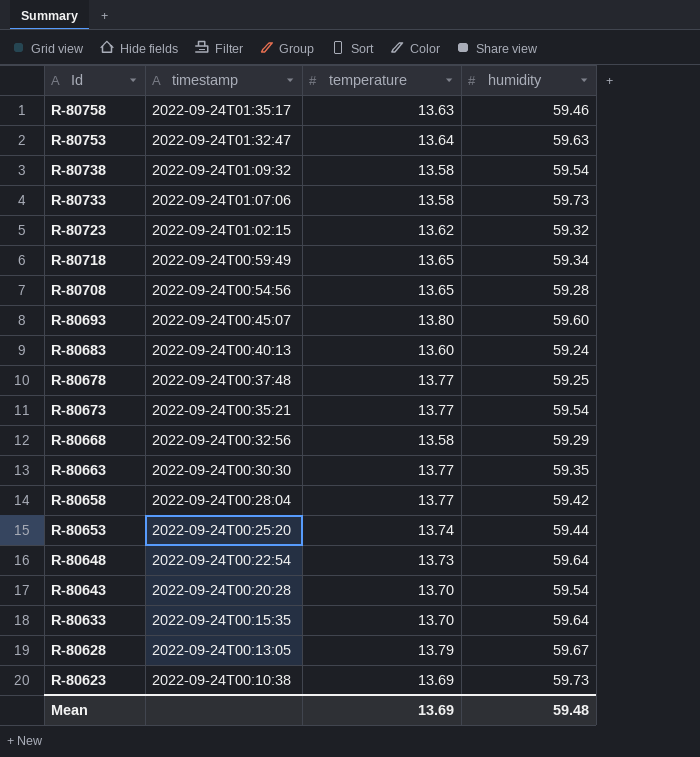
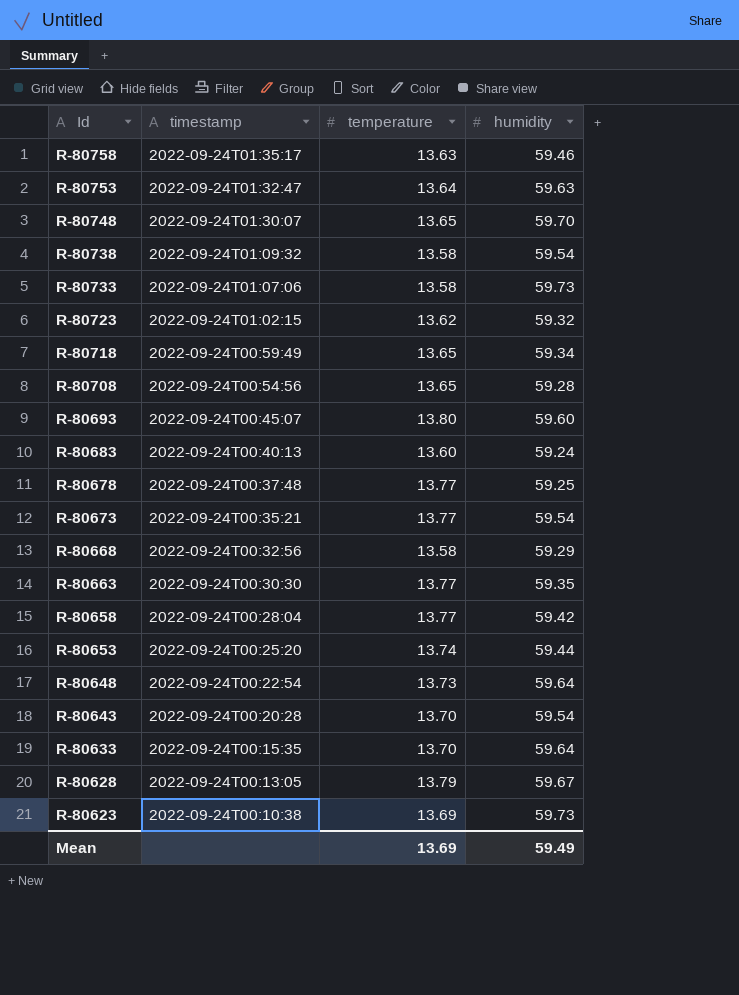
row R-80748: none -> 2022-09-24T01:30:07 | 13.65 | 59.70
Mean | humidity: 59.48 -> 59.49

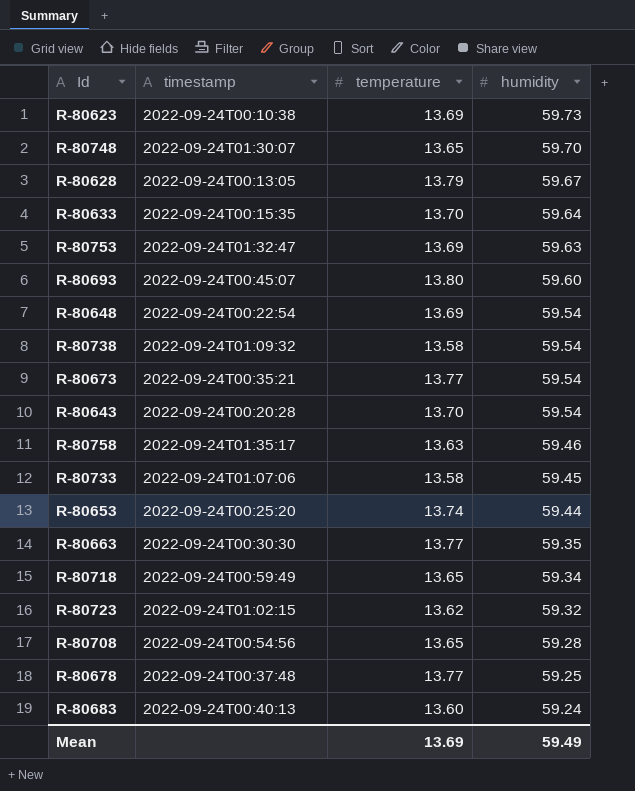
row order: Id descending -> humidity descending
row R-80668: 2022-09-24T00:32:56 | 13.58 | 59.29 -> none
row R-80658: 2022-09-24T00:28:04 | 13.77 | 59.42 -> none
R-80753 | temperature: 13.64 -> 13.69
R-80648 | temperature: 13.73 -> 13.69
R-80648 | humidity: 59.64 -> 59.54
R-80733 | humidity: 59.73 -> 59.45

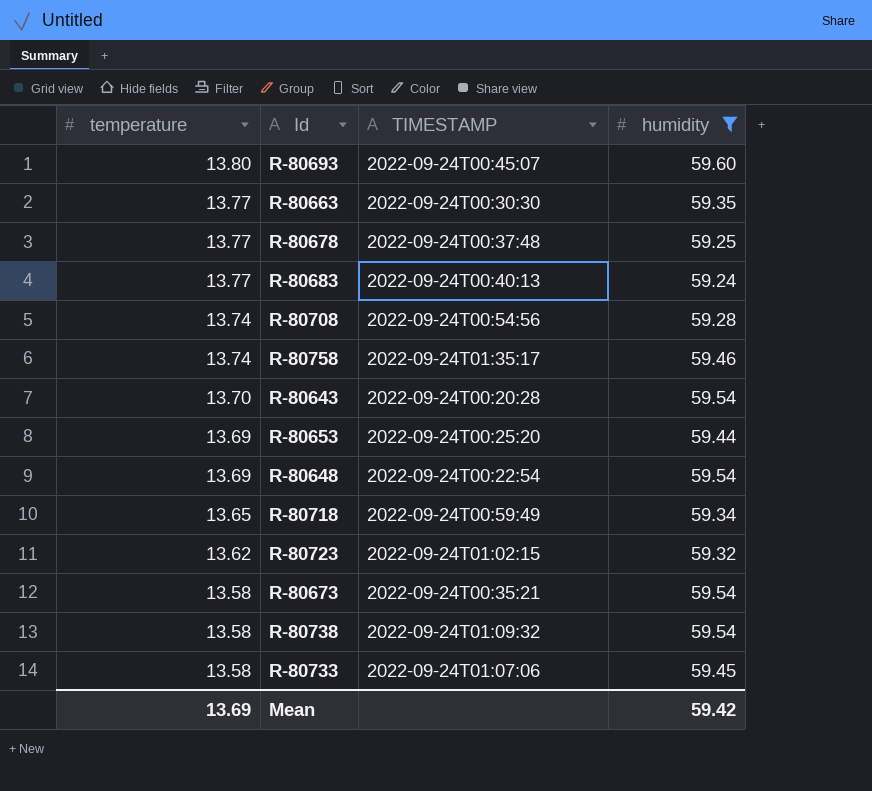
filter: none -> humidity <= 59.60
row order: humidity descending -> temperature descending
column temperature | position: 3 -> 1
column name: timestamp -> TIMESTAMP
R-80683 | temperature: 13.60 -> 13.77
R-80708 | temperature: 13.65 -> 13.74
R-80758 | temperature: 13.63 -> 13.74
R-80653 | temperature: 13.74 -> 13.69
R-80673 | temperature: 13.77 -> 13.58
Mean | humidity: 59.49 -> 59.42

